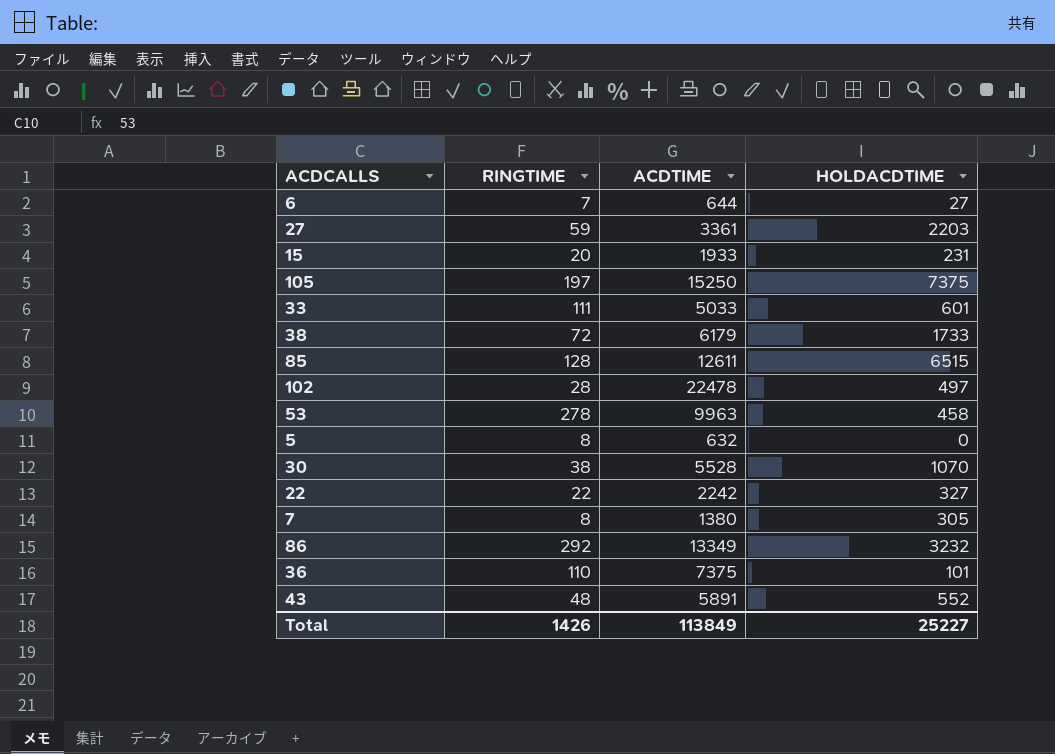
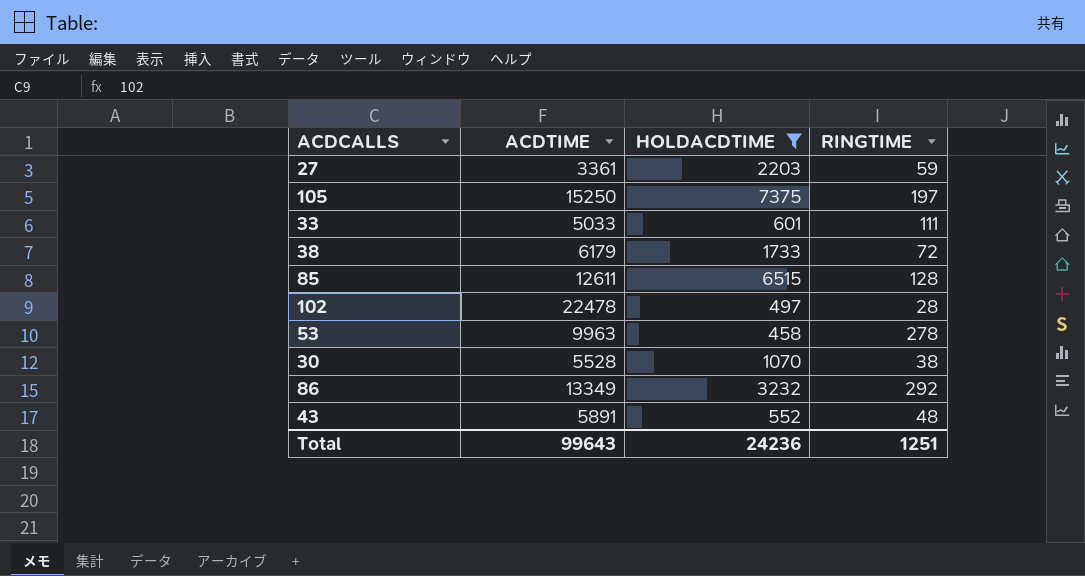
filter: none -> HOLDACDTIME >= 458
column RINGTIME | position: 2 -> 4
Total | ACDTIME: 113849 -> 99643
Total | HOLDACDTIME: 25227 -> 24236
Total | RINGTIME: 1426 -> 1251

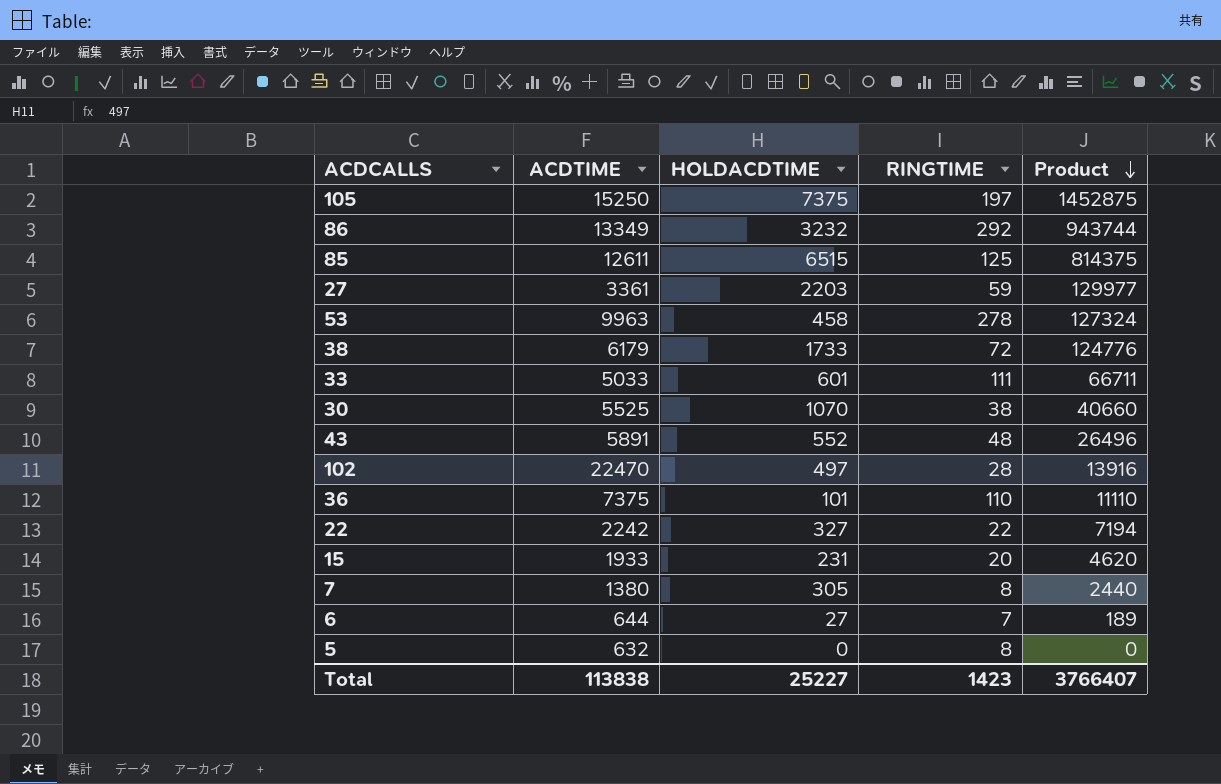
filter: HOLDACDTIME >= 458 -> none
row order: none -> Product descending
column Product | formula: none -> [HOLDACDTIME] * [RINGTIME]
85 | RINGTIME: 128 -> 125
30 | ACDTIME: 5528 -> 5525
102 | ACDTIME: 22478 -> 22470
Total | ACDTIME: 99643 -> 113838
Total | HOLDACDTIME: 24236 -> 25227
Total | RINGTIME: 1251 -> 1423

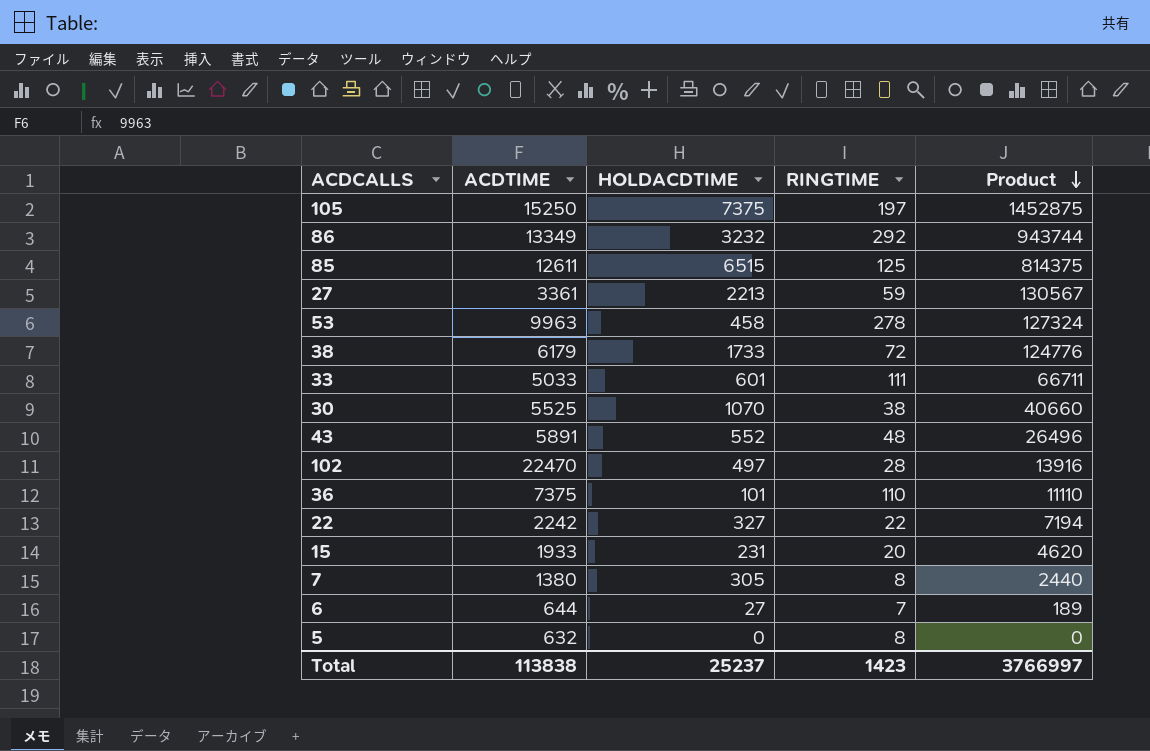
27 | HOLDACDTIME: 2203 -> 2213
27 | Product: 129977 -> 130567
Total | HOLDACDTIME: 25227 -> 25237
Total | Product: 3766407 -> 3766997

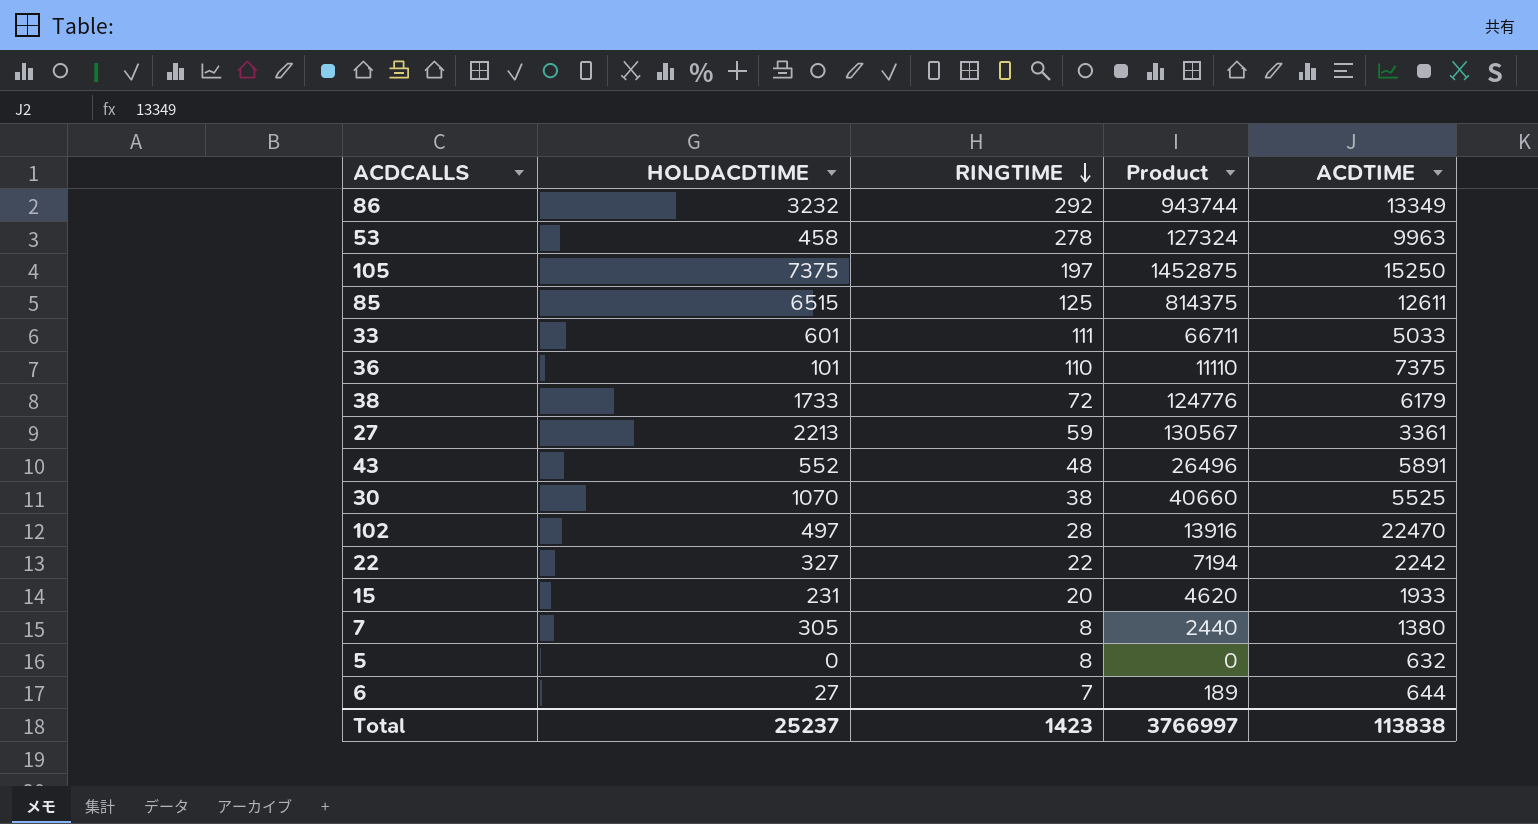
row order: Product descending -> RINGTIME descending
column ACDTIME | position: 2 -> 5

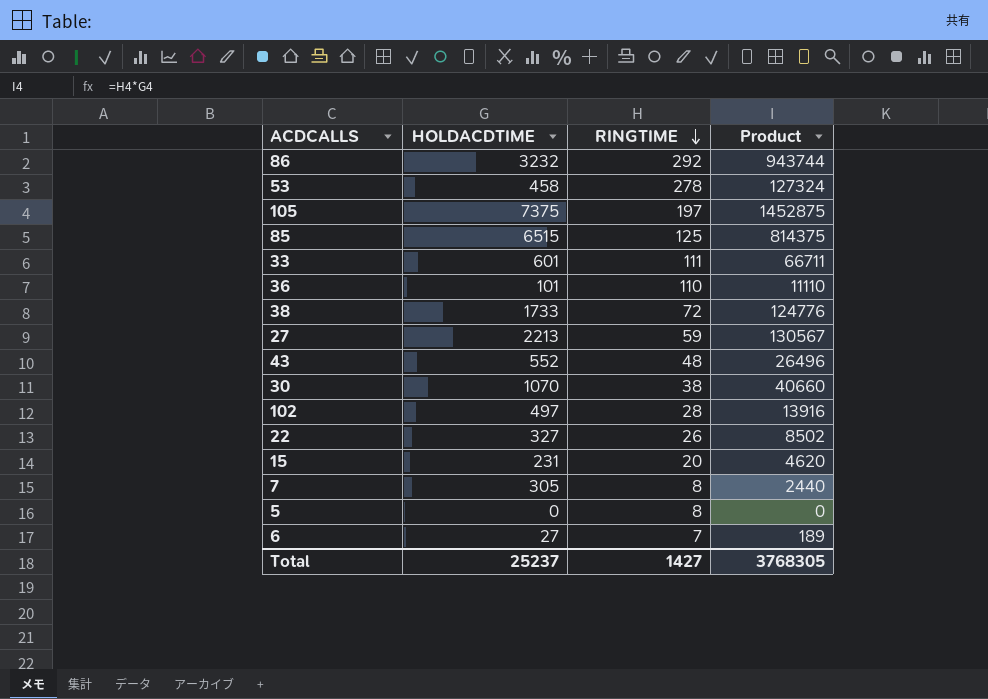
column ACDTIME | position: 5 -> none
22 | RINGTIME: 22 -> 26
22 | Product: 7194 -> 8502
Total | RINGTIME: 1423 -> 1427
Total | Product: 3766997 -> 3768305

